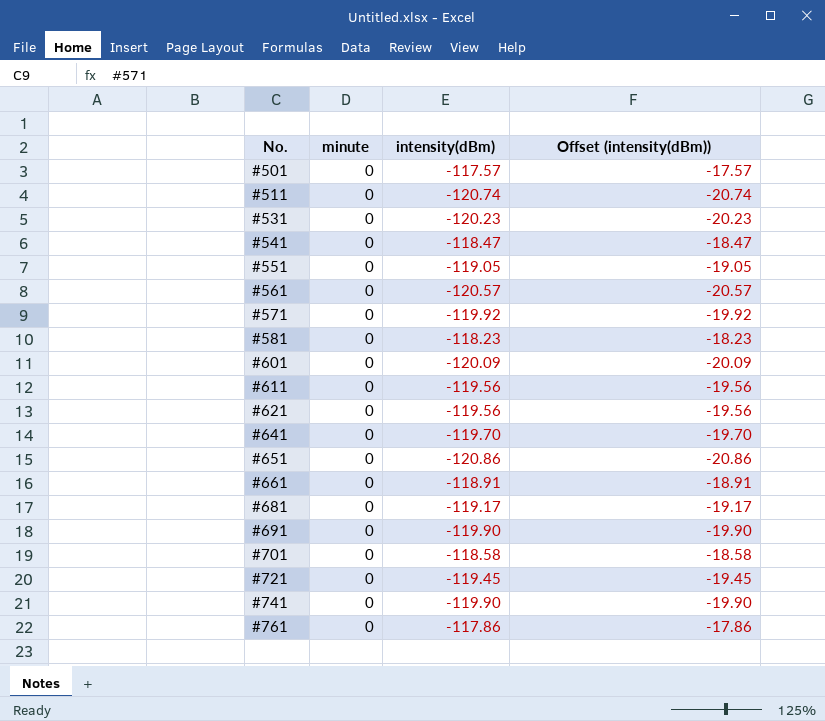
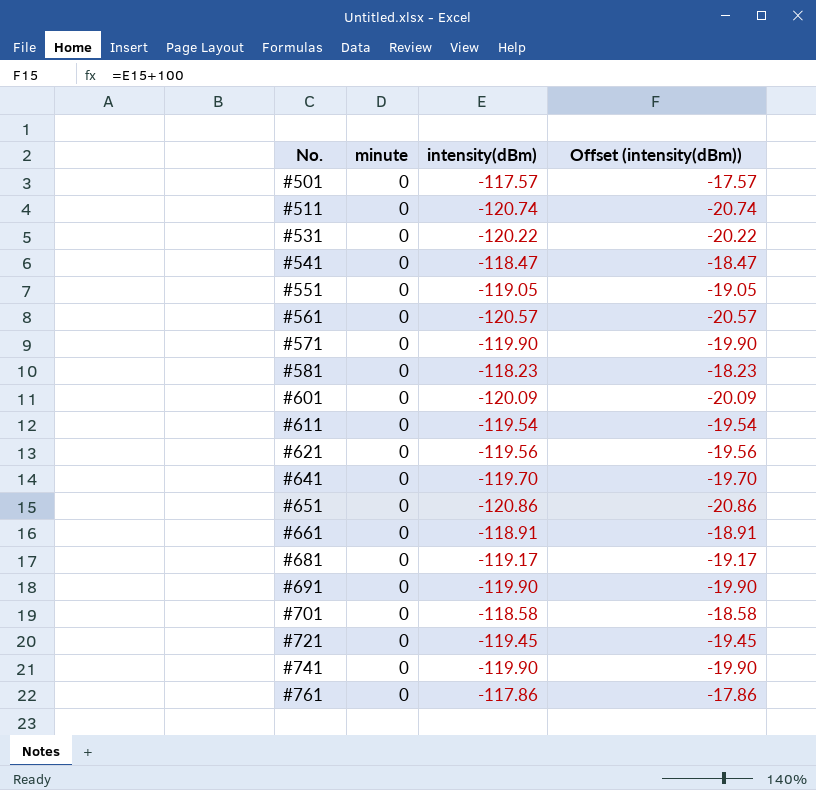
#531 | intensity(dBm): -120.23 -> -120.22
#531 | Offset (intensity(dBm)): -20.23 -> -20.22
#571 | intensity(dBm): -119.92 -> -119.90
#571 | Offset (intensity(dBm)): -19.92 -> -19.90
#611 | intensity(dBm): -119.56 -> -119.54
#611 | Offset (intensity(dBm)): -19.56 -> -19.54

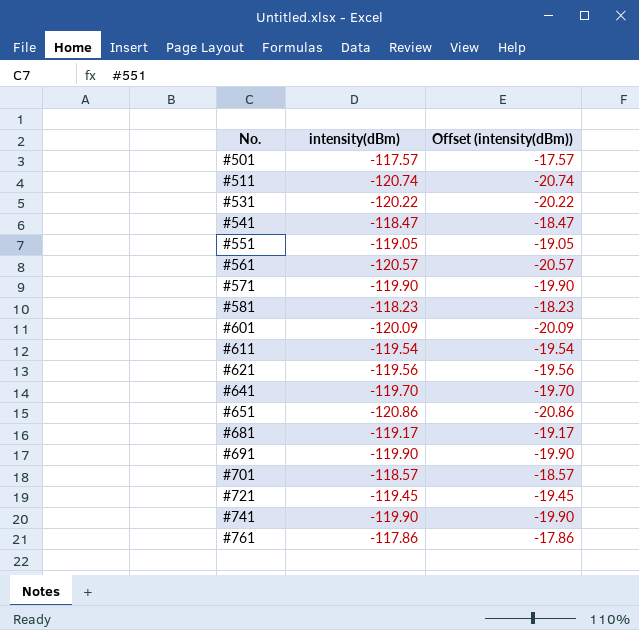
column minute | position: 2 -> none
row #661: 0 | -118.91 | -18.91 -> none
#701 | intensity(dBm): -118.58 -> -118.57
#701 | Offset (intensity(dBm)): -18.58 -> -18.57

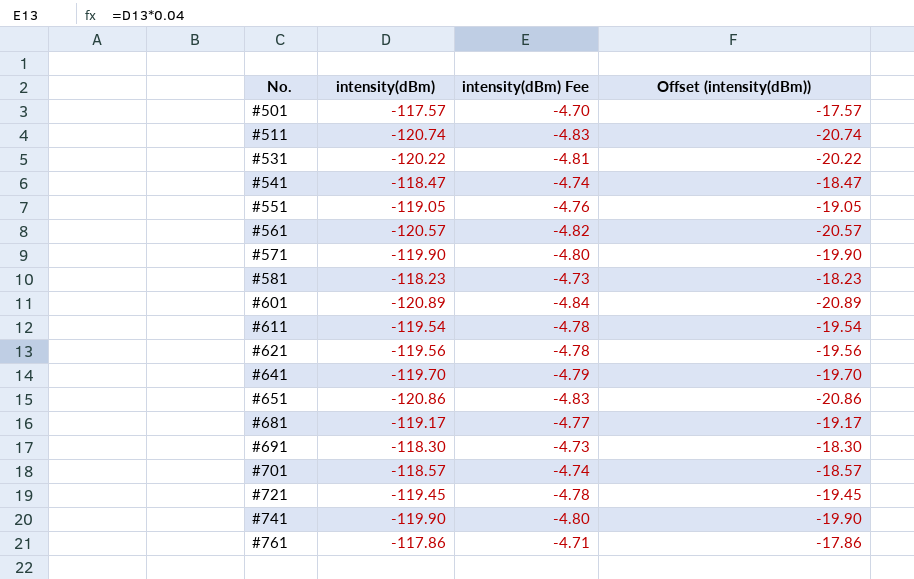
column intensity(dBm) Fee | formula: none -> [intensity(dBm)] * 0.04
#601 | intensity(dBm): -120.09 -> -120.89
#601 | Offset (intensity(dBm)): -20.09 -> -20.89
#691 | intensity(dBm): -119.90 -> -118.30
#691 | Offset (intensity(dBm)): -19.90 -> -18.30

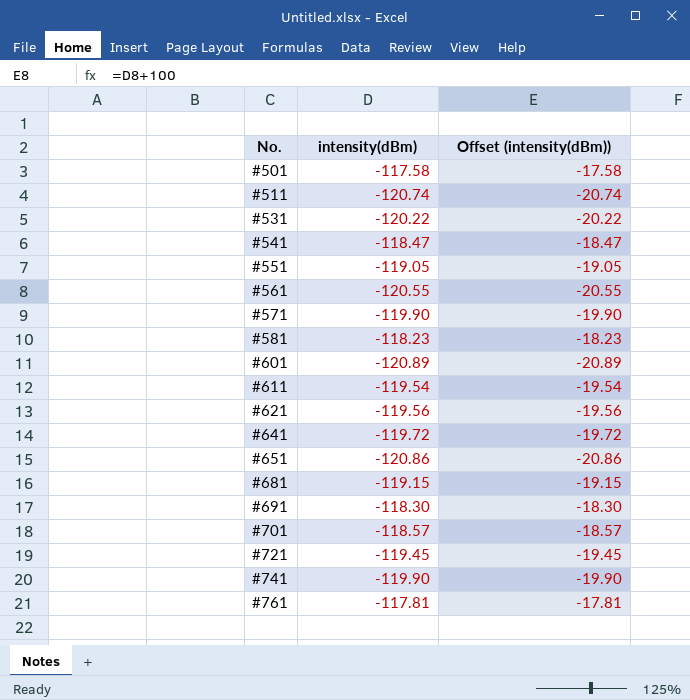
column intensity(dBm) Fee | formula: [intensity(dBm)] * 0.04 -> none
#501 | intensity(dBm): -117.57 -> -117.58
#501 | Offset (intensity(dBm)): -17.57 -> -17.58
#561 | intensity(dBm): -120.57 -> -120.55
#561 | Offset (intensity(dBm)): -20.57 -> -20.55
#641 | intensity(dBm): -119.70 -> -119.72
#641 | Offset (intensity(dBm)): -19.70 -> -19.72
#681 | intensity(dBm): -119.17 -> -119.15
#681 | Offset (intensity(dBm)): -19.17 -> -19.15
#761 | intensity(dBm): -117.86 -> -117.81
#761 | Offset (intensity(dBm)): -17.86 -> -17.81

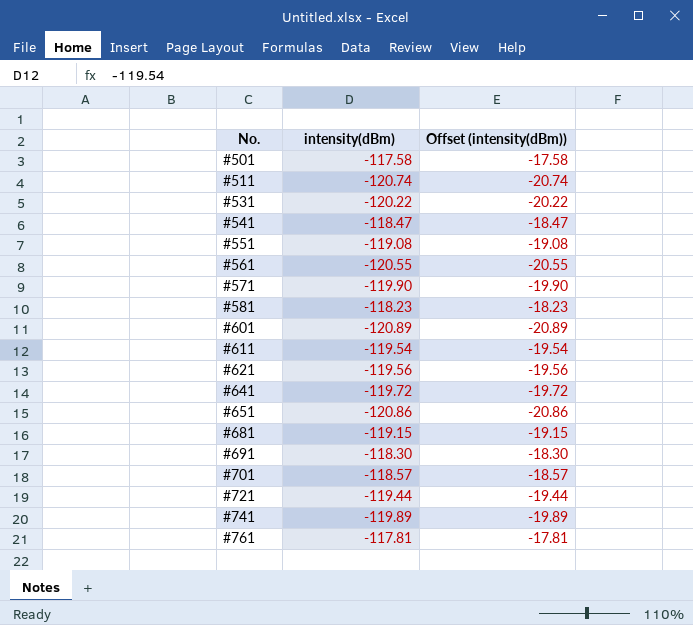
#551 | intensity(dBm): -119.05 -> -119.08
#551 | Offset (intensity(dBm)): -19.05 -> -19.08
#721 | intensity(dBm): -119.45 -> -119.44
#721 | Offset (intensity(dBm)): -19.45 -> -19.44
#741 | intensity(dBm): -119.90 -> -119.89
#741 | Offset (intensity(dBm)): -19.90 -> -19.89

